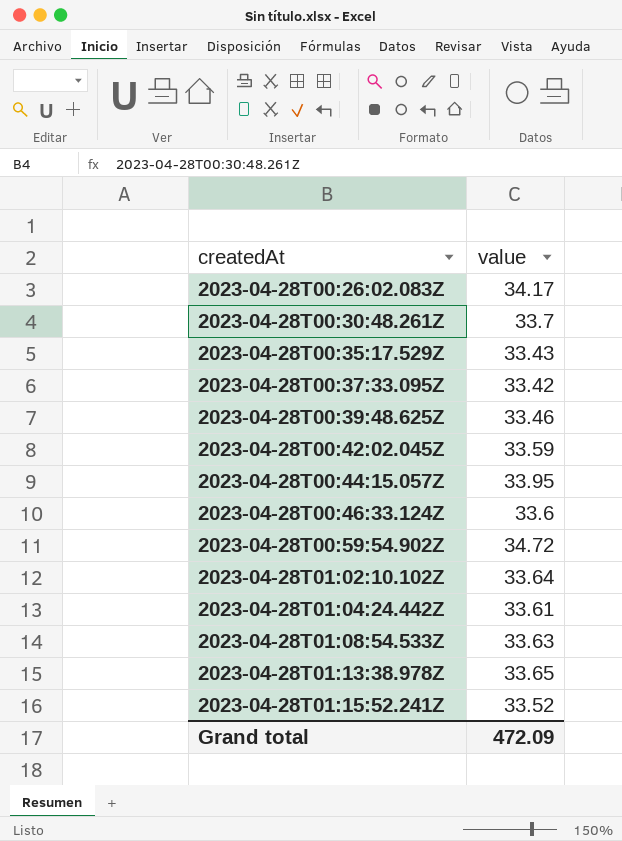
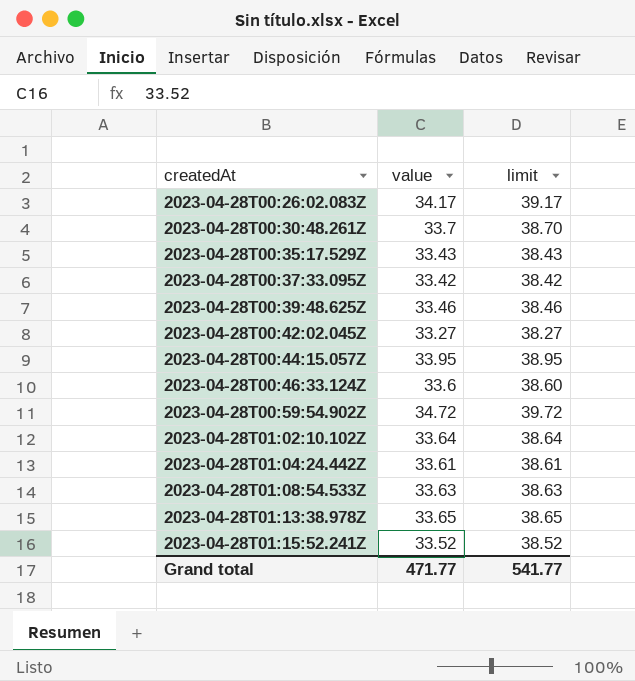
column limit | formula: none -> [value] + 5
2023-04-28T00:42:02.045Z | value: 33.59 -> 33.27
Grand total | value: 472.09 -> 471.77

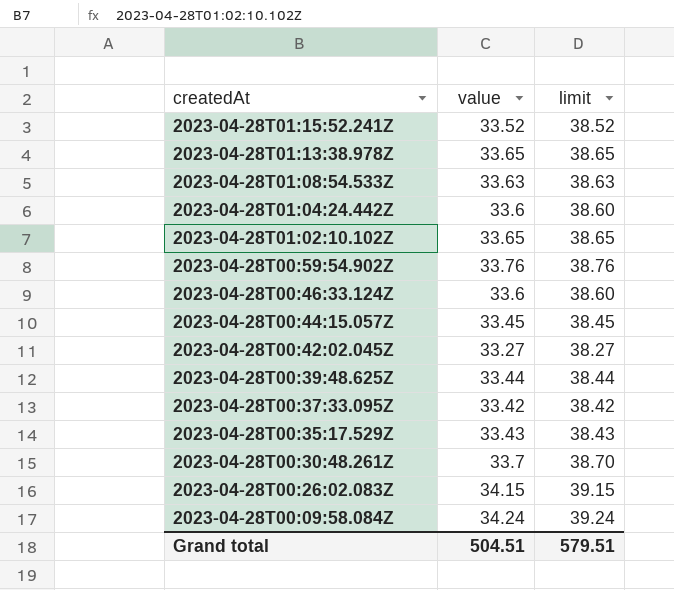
row order: createdAt ascending -> createdAt descending
2023-04-28T01:04:24.442Z | value: 33.61 -> 33.6
2023-04-28T01:04:24.442Z | limit: 38.61 -> 38.60
2023-04-28T01:02:10.102Z | value: 33.64 -> 33.65
2023-04-28T01:02:10.102Z | limit: 38.64 -> 38.65
2023-04-28T00:59:54.902Z | value: 34.72 -> 33.76
2023-04-28T00:59:54.902Z | limit: 39.72 -> 38.76
2023-04-28T00:44:15.057Z | value: 33.95 -> 33.45
2023-04-28T00:44:15.057Z | limit: 38.95 -> 38.45
2023-04-28T00:39:48.625Z | value: 33.46 -> 33.44
2023-04-28T00:39:48.625Z | limit: 38.46 -> 38.44
2023-04-28T00:26:02.083Z | value: 34.17 -> 34.15
2023-04-28T00:26:02.083Z | limit: 39.17 -> 39.15
row 2023-04-28T00:09:58.084Z: none -> 34.24 | 39.24
Grand total | value: 471.77 -> 504.51
Grand total | limit: 541.77 -> 579.51

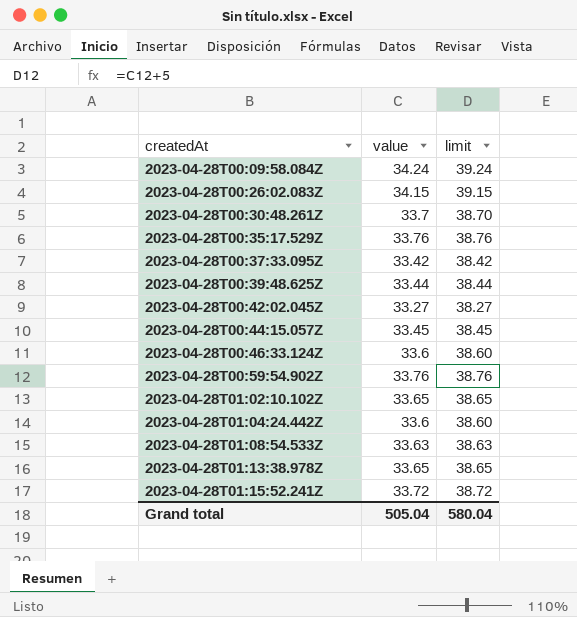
row order: createdAt descending -> createdAt ascending
2023-04-28T00:35:17.529Z | value: 33.43 -> 33.76
2023-04-28T00:35:17.529Z | limit: 38.43 -> 38.76
2023-04-28T01:15:52.241Z | value: 33.52 -> 33.72
2023-04-28T01:15:52.241Z | limit: 38.52 -> 38.72
Grand total | value: 504.51 -> 505.04
Grand total | limit: 579.51 -> 580.04

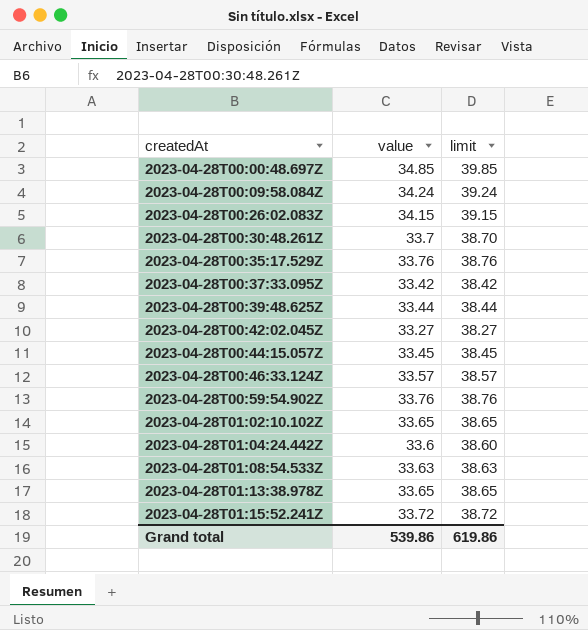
row 2023-04-28T00:00:48.697Z: none -> 34.85 | 39.85
2023-04-28T00:46:33.124Z | value: 33.6 -> 33.57
2023-04-28T00:46:33.124Z | limit: 38.60 -> 38.57
Grand total | value: 505.04 -> 539.86
Grand total | limit: 580.04 -> 619.86

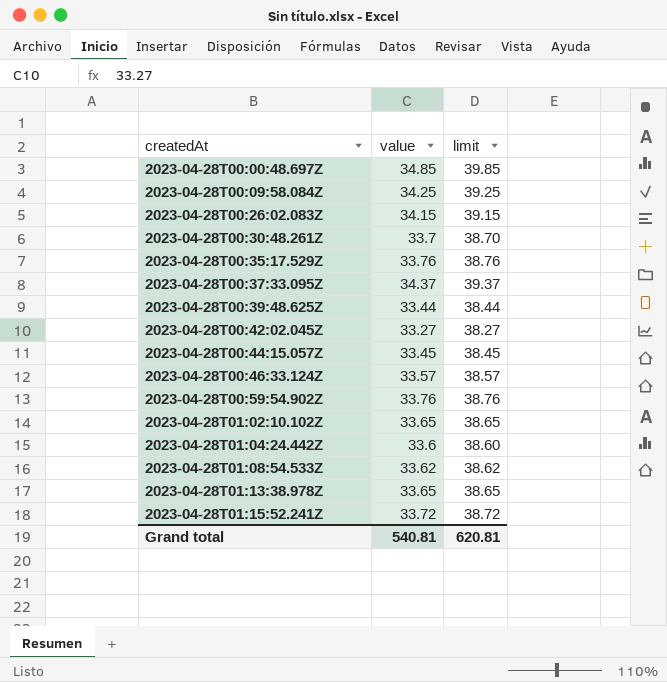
2023-04-28T00:09:58.084Z | value: 34.24 -> 34.25
2023-04-28T00:09:58.084Z | limit: 39.24 -> 39.25
2023-04-28T00:37:33.095Z | value: 33.42 -> 34.37
2023-04-28T00:37:33.095Z | limit: 38.42 -> 39.37
2023-04-28T01:08:54.533Z | value: 33.63 -> 33.62
2023-04-28T01:08:54.533Z | limit: 38.63 -> 38.62
Grand total | value: 539.86 -> 540.81
Grand total | limit: 619.86 -> 620.81

